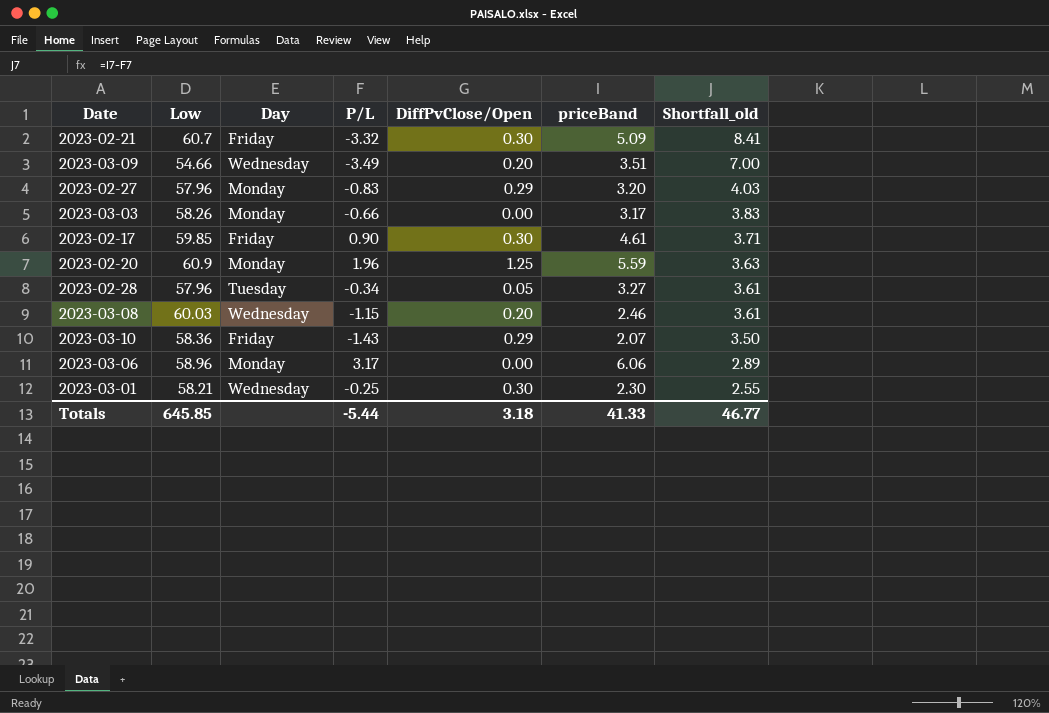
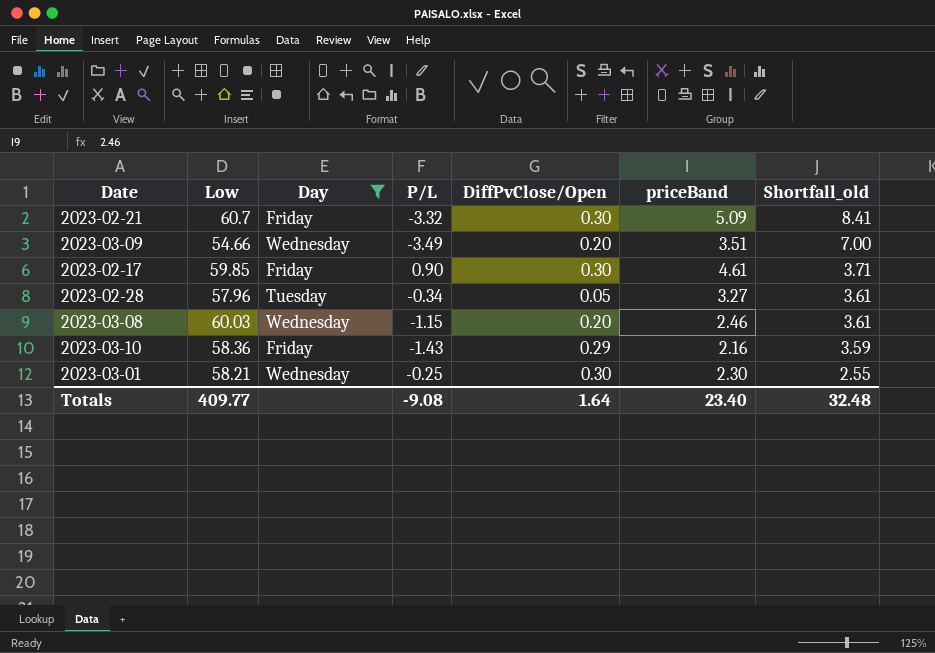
filter: none -> Day != Monday
2023-03-10 | priceBand: 2.07 -> 2.16
2023-03-10 | Shortfall_old: 3.50 -> 3.59
Totals | Low: 645.85 -> 409.77
Totals | P/L: -5.44 -> -9.08
Totals | DiffPvClose/Open: 3.18 -> 1.64
Totals | priceBand: 41.33 -> 23.40
Totals | Shortfall_old: 46.77 -> 32.48

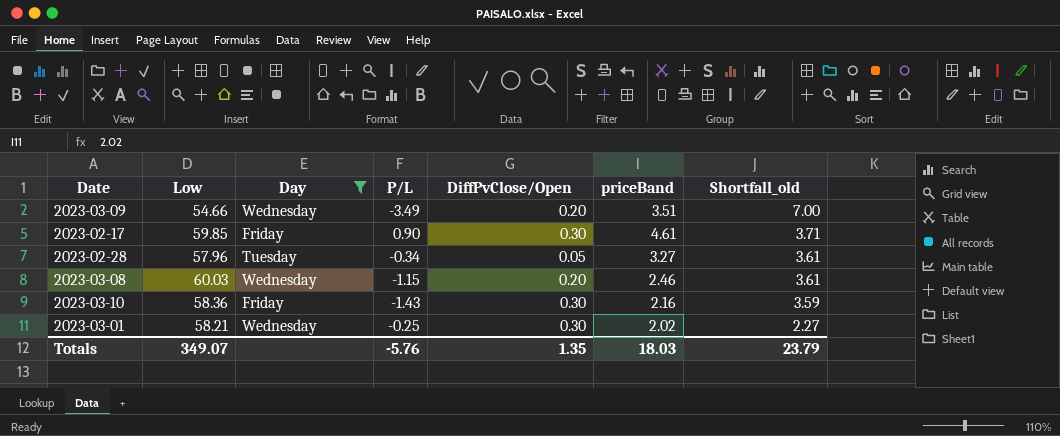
row 2023-02-21: 60.7 | Friday | -3.32 | 0.30 | 5.09 | 8.41 -> none
2023-03-10 | DiffPvClose/Open: 0.29 -> 0.30
2023-03-01 | priceBand: 2.30 -> 2.02
2023-03-01 | Shortfall_old: 2.55 -> 2.27
Totals | Low: 409.77 -> 349.07
Totals | P/L: -9.08 -> -5.76
Totals | DiffPvClose/Open: 1.64 -> 1.35
Totals | priceBand: 23.40 -> 18.03
Totals | Shortfall_old: 32.48 -> 23.79

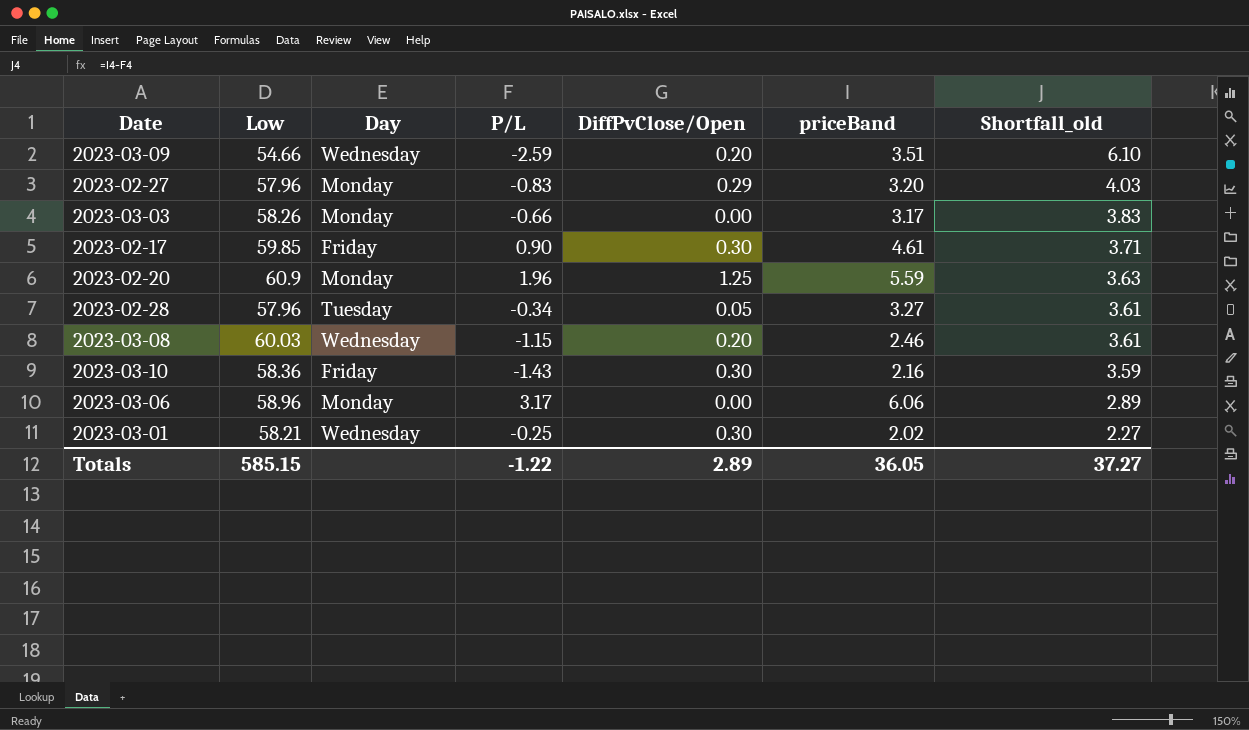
filter: Day != Monday -> none
2023-03-09 | P/L: -3.49 -> -2.59
2023-03-09 | Shortfall_old: 7.00 -> 6.10
Totals | Low: 349.07 -> 585.15
Totals | P/L: -5.76 -> -1.22
Totals | DiffPvClose/Open: 1.35 -> 2.89
Totals | priceBand: 18.03 -> 36.05
Totals | Shortfall_old: 23.79 -> 37.27

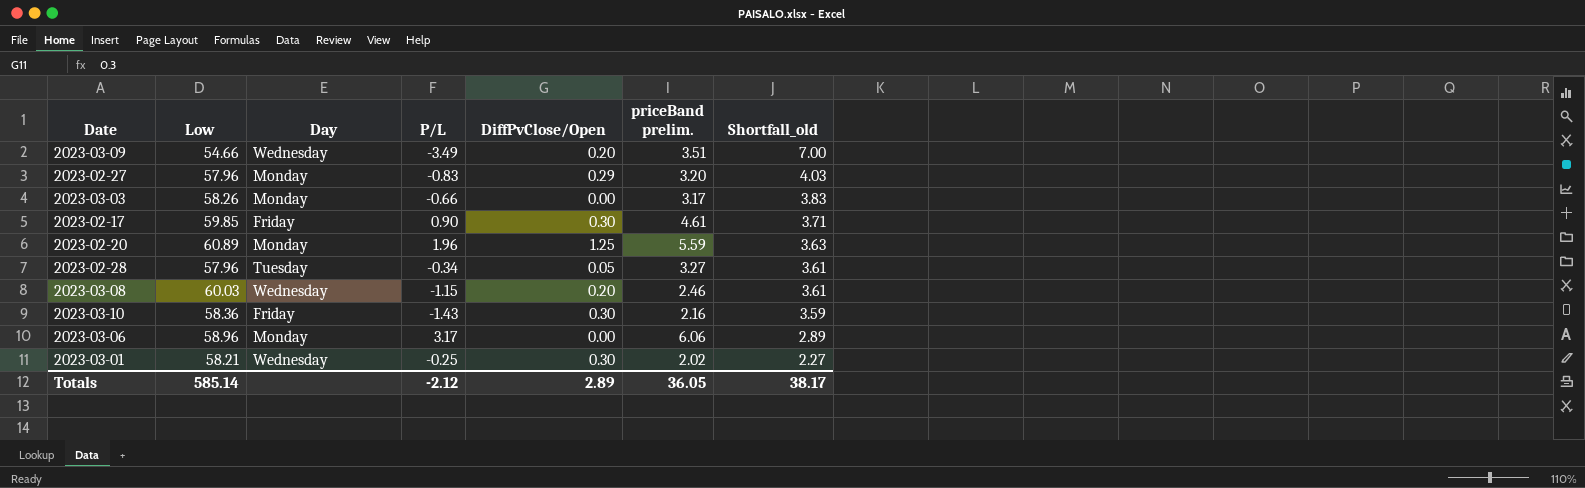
column name: priceBand -> priceBand prelim.
2023-03-09 | P/L: -2.59 -> -3.49
2023-03-09 | Shortfall_old: 6.10 -> 7.00
2023-02-20 | Low: 60.9 -> 60.89
Totals | Low: 585.15 -> 585.14
Totals | P/L: -1.22 -> -2.12
Totals | Shortfall_old: 37.27 -> 38.17

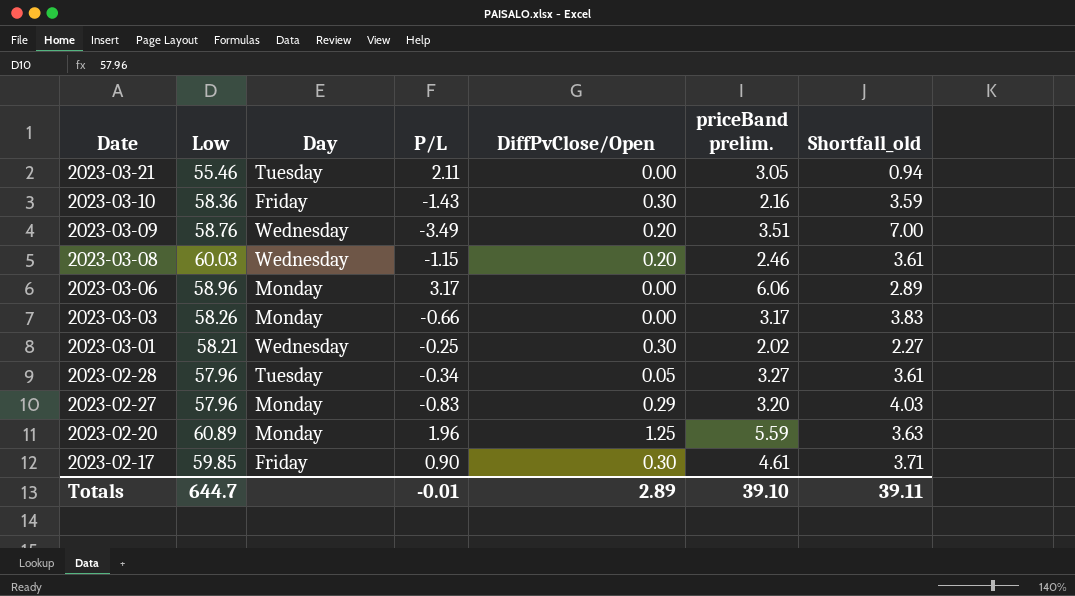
row order: Shortfall_old descending -> Date descending
row 2023-03-21: none -> 55.46 | Tuesday | 2.11 | 0.00 | 3.05 | 0.94
2023-03-09 | Low: 54.66 -> 58.76
Totals | Low: 585.14 -> 644.7
Totals | P/L: -2.12 -> -0.01
Totals | priceBand prelim.: 36.05 -> 39.10
Totals | Shortfall_old: 38.17 -> 39.11

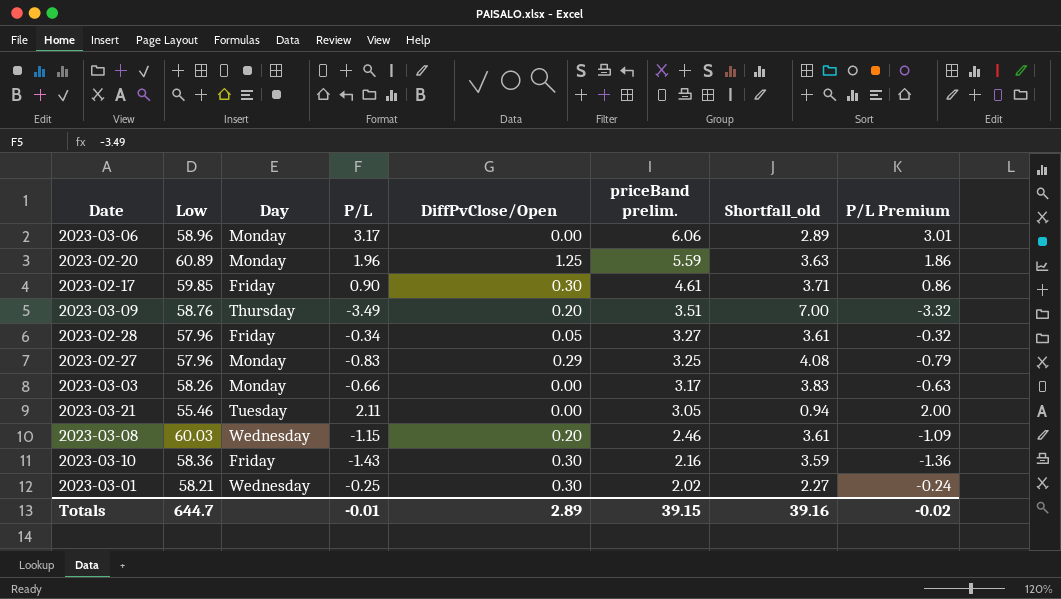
row order: Date descending -> priceBand prelim. descending
column P/L Premium | formula: none -> [P/L] * 0.95
2023-03-09 | Day: Wednesday -> Thursday
2023-02-28 | Day: Tuesday -> Friday
2023-02-27 | priceBand prelim.: 3.20 -> 3.25
2023-02-27 | Shortfall_old: 4.03 -> 4.08
Totals | priceBand prelim.: 39.10 -> 39.15
Totals | Shortfall_old: 39.11 -> 39.16

